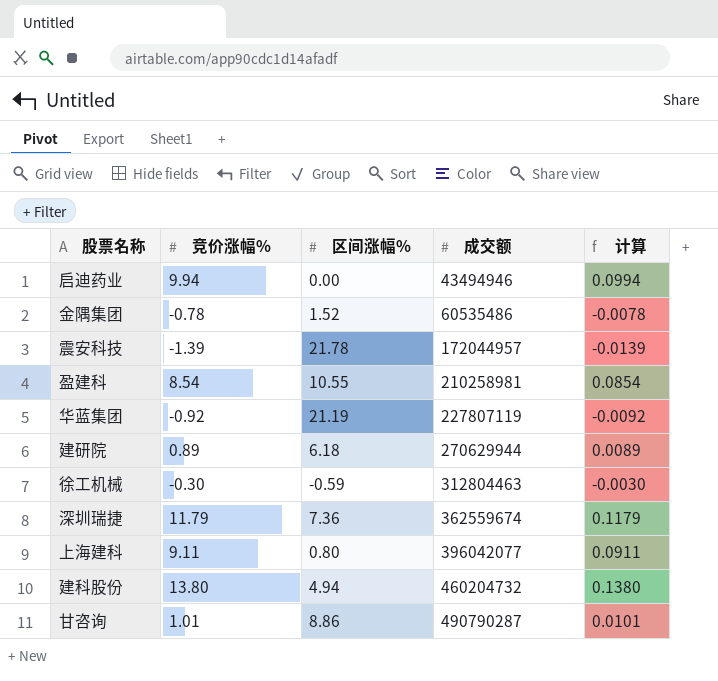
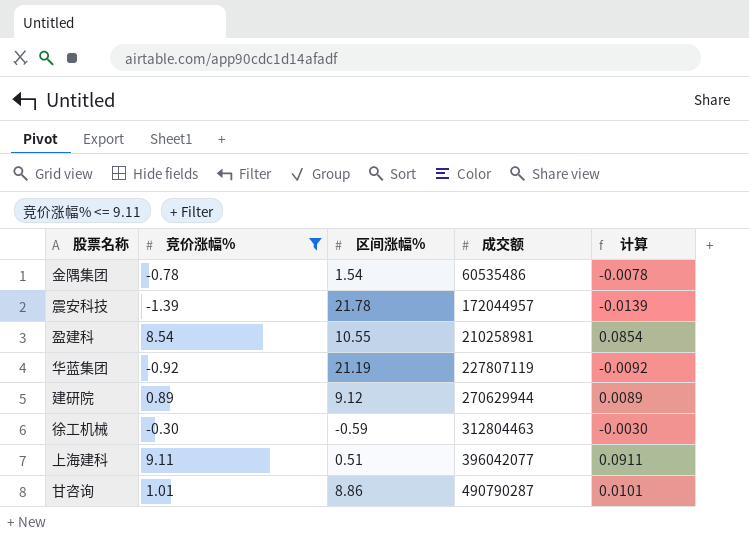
filter: none -> 竞价涨幅% <= 9.11
金隅集团 | 区间涨幅%: 1.52 -> 1.54
建研院 | 区间涨幅%: 6.18 -> 9.12
上海建科 | 区间涨幅%: 0.80 -> 0.51

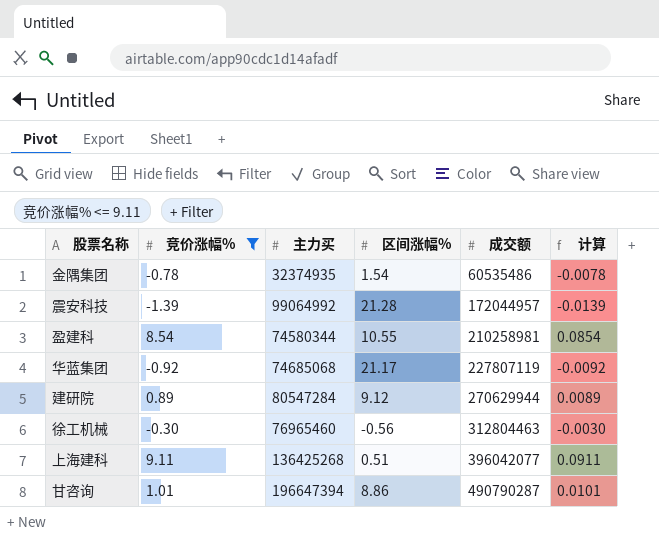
column 主力买 | position: none -> 3
震安科技 | 区间涨幅%: 21.78 -> 21.28
华蓝集团 | 区间涨幅%: 21.19 -> 21.17
徐工机械 | 区间涨幅%: -0.59 -> -0.56

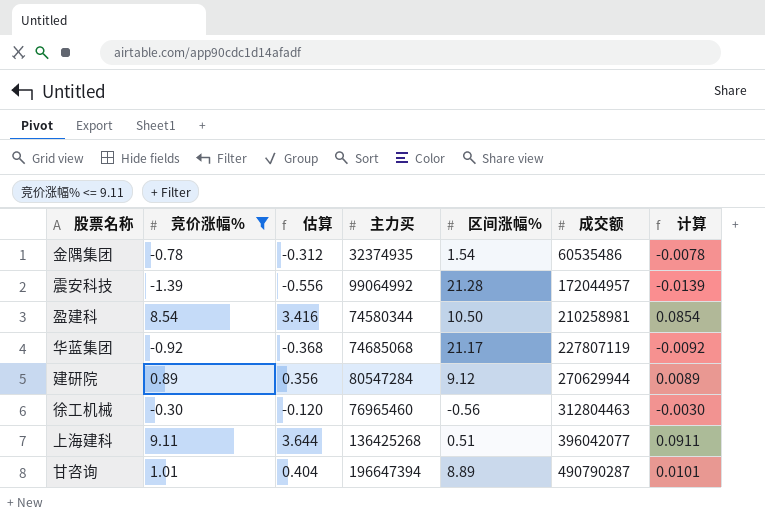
column 估算 | formula: none -> [竞价涨幅%] * 0.4
盈建科 | 区间涨幅%: 10.55 -> 10.50
甘咨询 | 区间涨幅%: 8.86 -> 8.89

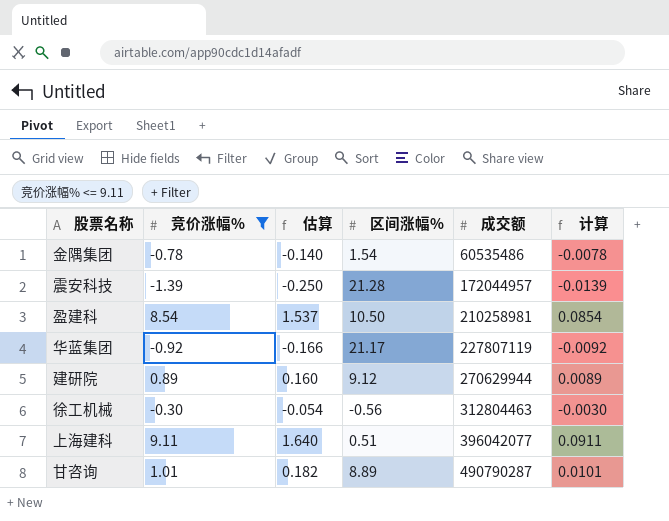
column 主力买 | position: 4 -> none
column 估算 | formula: [竞价涨幅%] * 0.4 -> [竞价涨幅%] * 0.18

